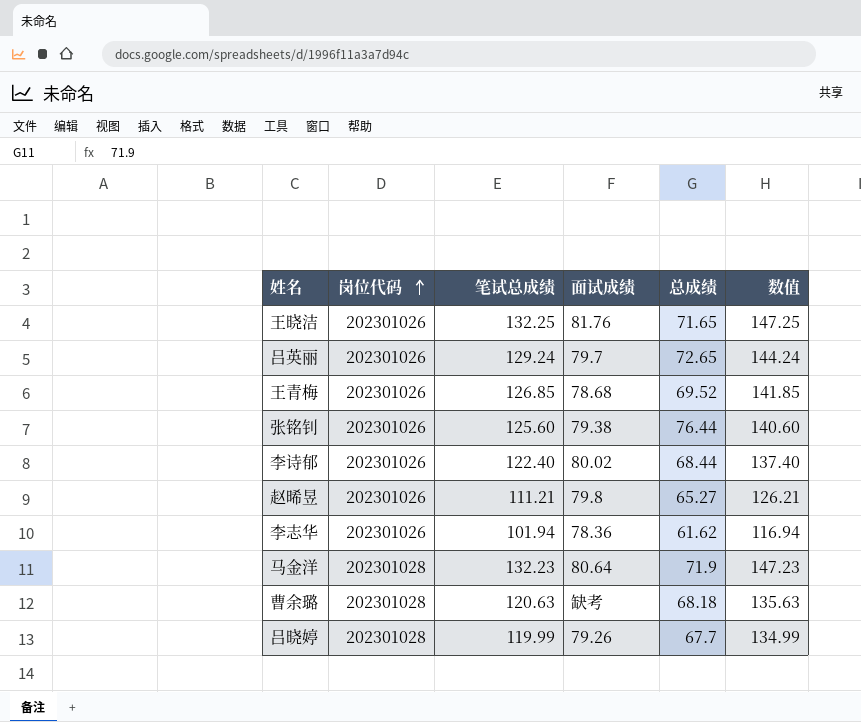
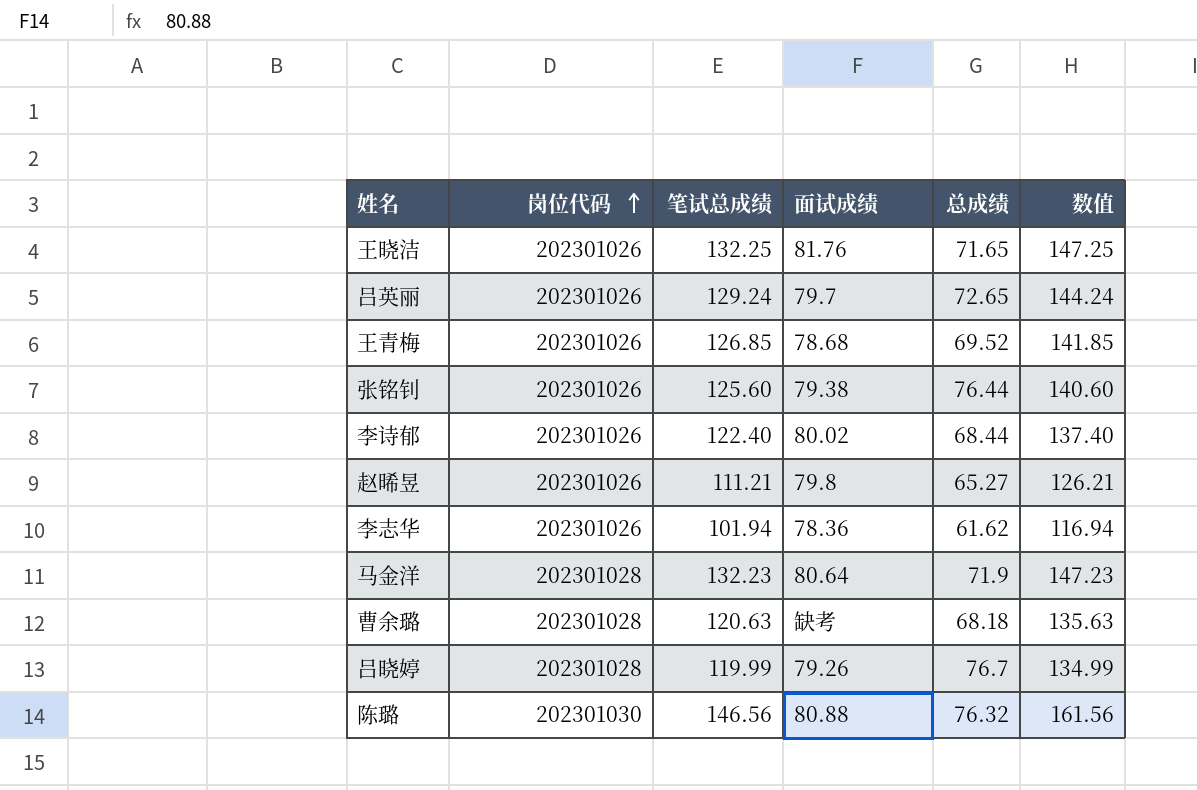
吕晓婷 | 总成绩: 67.7 -> 76.7
row 陈璐: none -> 202301030 | 146.56 | 80.88 | 76.32 | 161.56

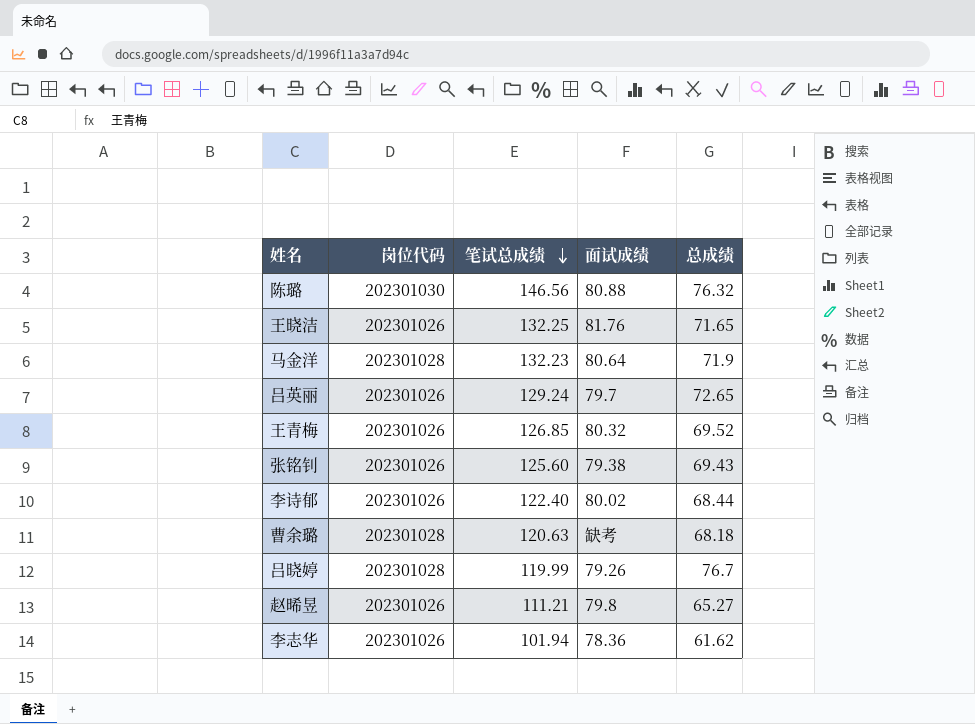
row order: 岗位代码 ascending -> 笔试总成绩 descending
column 数值 | formula: [笔试总成绩] + 15 -> none
王青梅 | 面试成绩: 78.68 -> 80.32
张铭钊 | 总成绩: 76.44 -> 69.43

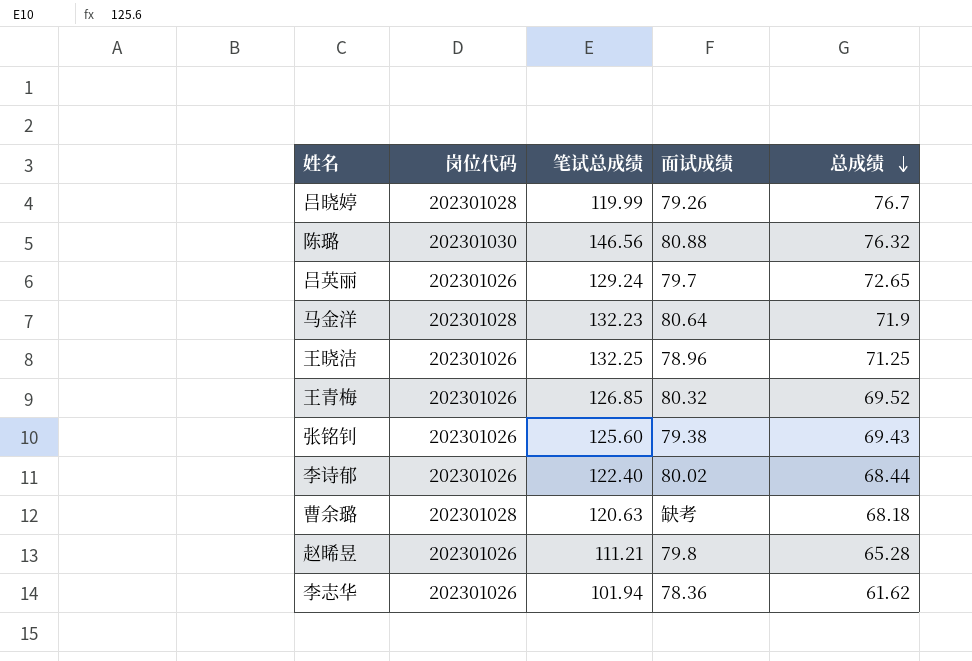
row order: 笔试总成绩 descending -> 总成绩 descending
王晓洁 | 面试成绩: 81.76 -> 78.96
王晓洁 | 总成绩: 71.65 -> 71.25
赵晞昱 | 总成绩: 65.27 -> 65.28

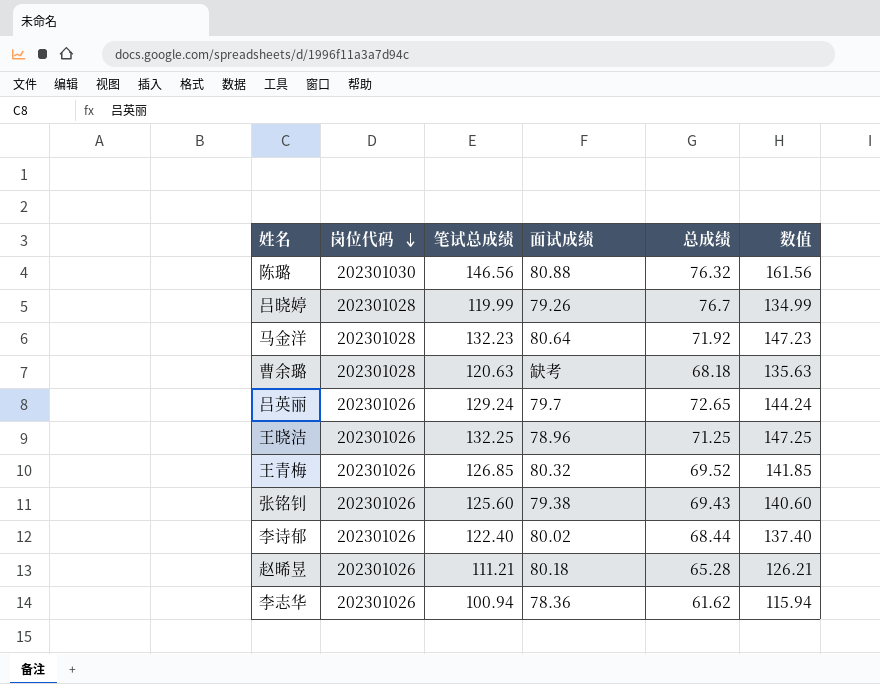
row order: 总成绩 descending -> 岗位代码 descending
column 数值 | formula: none -> [笔试总成绩] + 15
马金洋 | 总成绩: 71.9 -> 71.92
赵晞昱 | 面试成绩: 79.8 -> 80.18
李志华 | 笔试总成绩: 101.94 -> 100.94

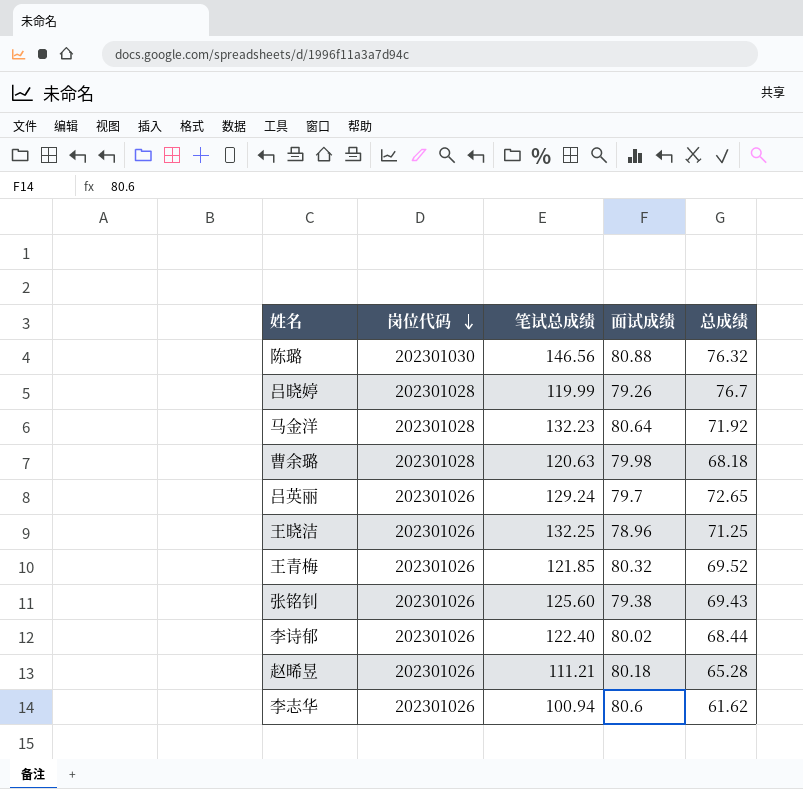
column 数值 | formula: [笔试总成绩] + 15 -> none
曹余璐 | 面试成绩: 缺考 -> 79.98
王青梅 | 笔试总成绩: 126.85 -> 121.85
李志华 | 面试成绩: 78.36 -> 80.6

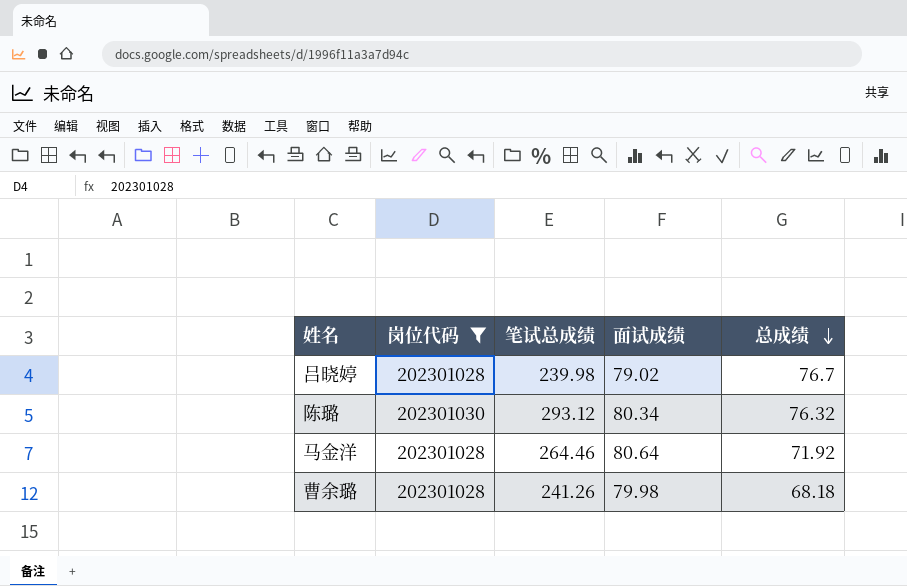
filter: none -> 岗位代码 != 202301026
row order: 岗位代码 descending -> 总成绩 descending
吕晓婷 | 笔试总成绩: 119.99 -> 239.98
吕晓婷 | 面试成绩: 79.26 -> 79.02
陈璐 | 笔试总成绩: 146.56 -> 293.12
陈璐 | 面试成绩: 80.88 -> 80.34
马金洋 | 笔试总成绩: 132.23 -> 264.46
曹余璐 | 笔试总成绩: 120.63 -> 241.26

